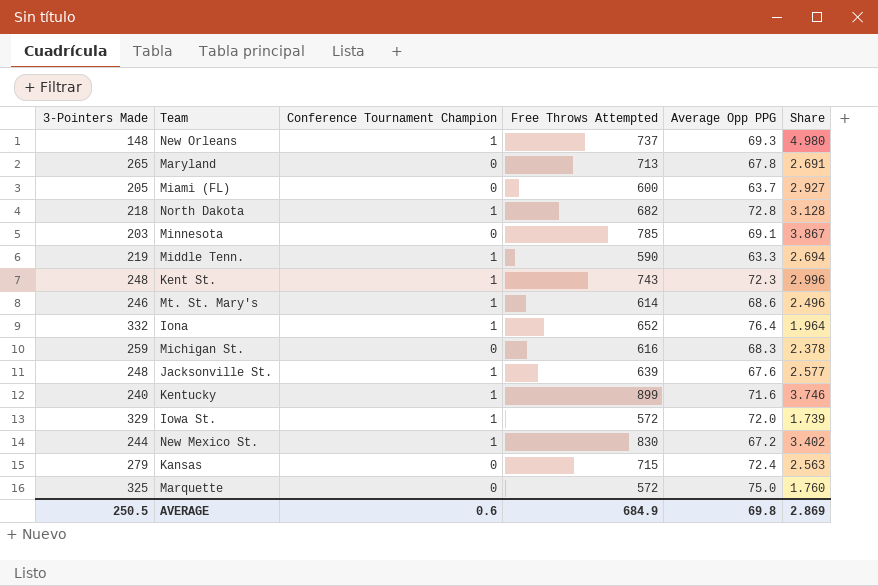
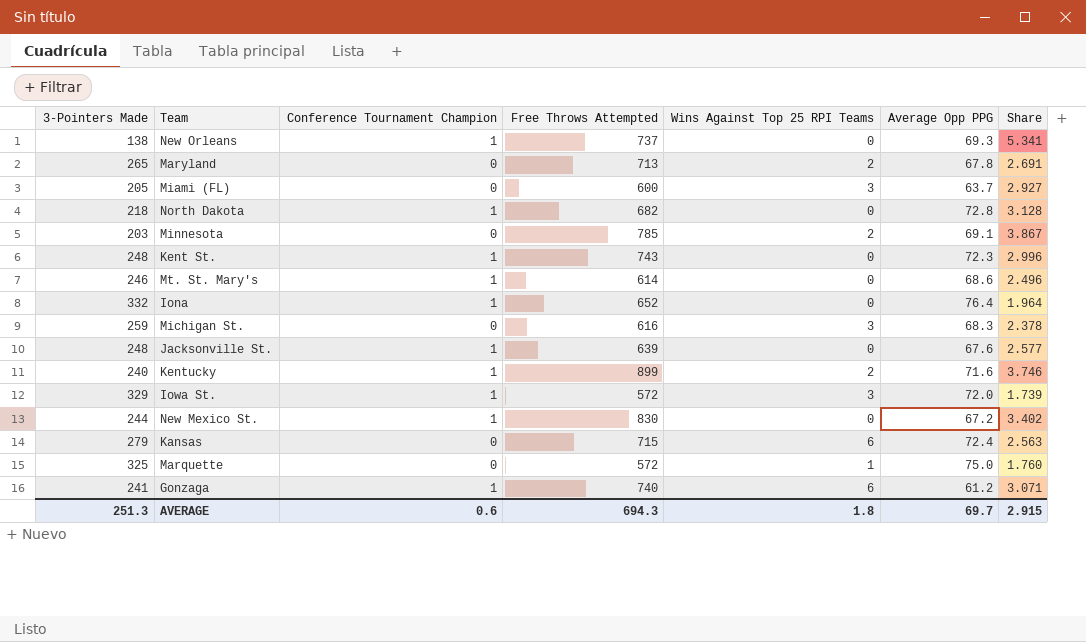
column Wins Against Top 25 RPI Teams | position: none -> 5
row Middle Tenn.: 219 | 1 | 590 | 63.3 | 2.694 -> none
New Orleans | 3-Pointers Made: 148 -> 138
New Orleans | Share: 4.980 -> 5.341
row Gonzaga: none -> 241 | 1 | 740 | 6 | 61.2 | 3.071
AVERAGE | 3-Pointers Made: 250.5 -> 251.3
AVERAGE | Free Throws Attempted: 684.9 -> 694.3
AVERAGE | Average Opp PPG: 69.8 -> 69.7
AVERAGE | Share: 2.869 -> 2.915

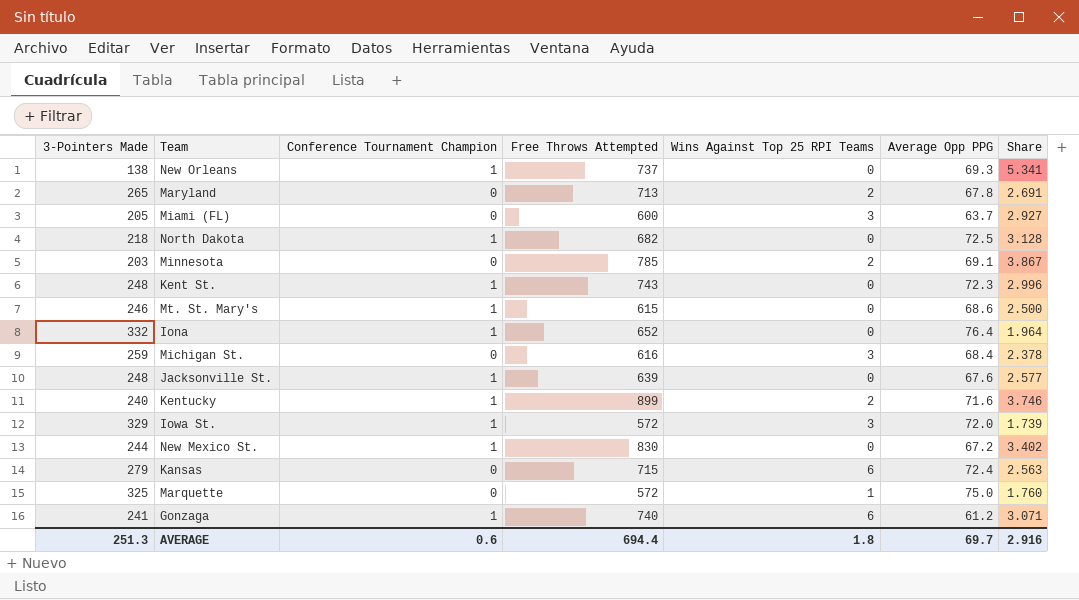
North Dakota | Average Opp PPG: 72.8 -> 72.5
Mt. St. Mary's | Free Throws Attempted: 614 -> 615
Mt. St. Mary's | Share: 2.496 -> 2.500
Michigan St. | Average Opp PPG: 68.3 -> 68.4
AVERAGE | Free Throws Attempted: 694.3 -> 694.4
AVERAGE | Share: 2.915 -> 2.916

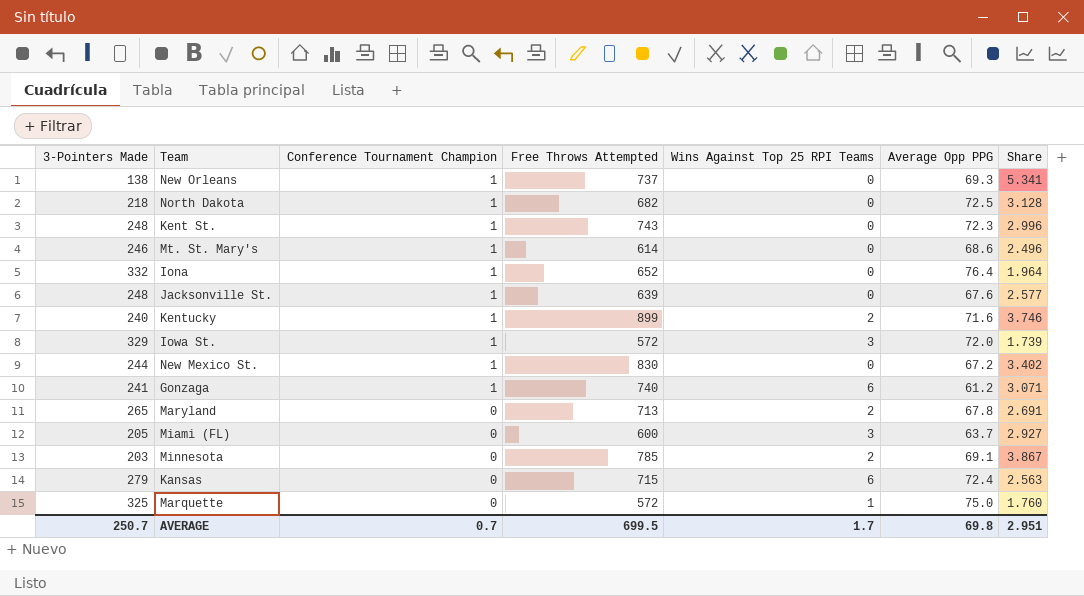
row order: none -> Conference Tournament Champion descending
row Michigan St.: 259 | 0 | 616 | 3 | 68.4 | 2.378 -> none
Mt. St. Mary's | Free Throws Attempted: 615 -> 614
Mt. St. Mary's | Share: 2.500 -> 2.496
AVERAGE | 3-Pointers Made: 251.3 -> 250.7
AVERAGE | Conference Tournament Champion: 0.6 -> 0.7
AVERAGE | Free Throws Attempted: 694.4 -> 699.5
AVERAGE | Wins Against Top 25 RPI Teams: 1.8 -> 1.7
AVERAGE | Average Opp PPG: 69.7 -> 69.8
AVERAGE | Share: 2.916 -> 2.951

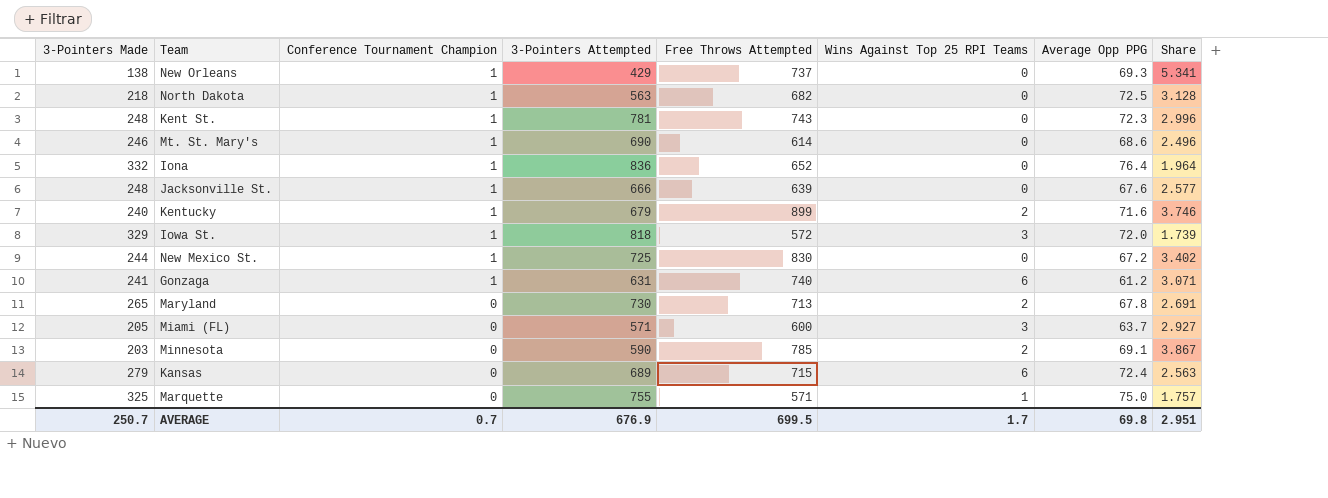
column 3-Pointers Attempted | position: none -> 4
Marquette | Free Throws Attempted: 572 -> 571
Marquette | Share: 1.760 -> 1.757

